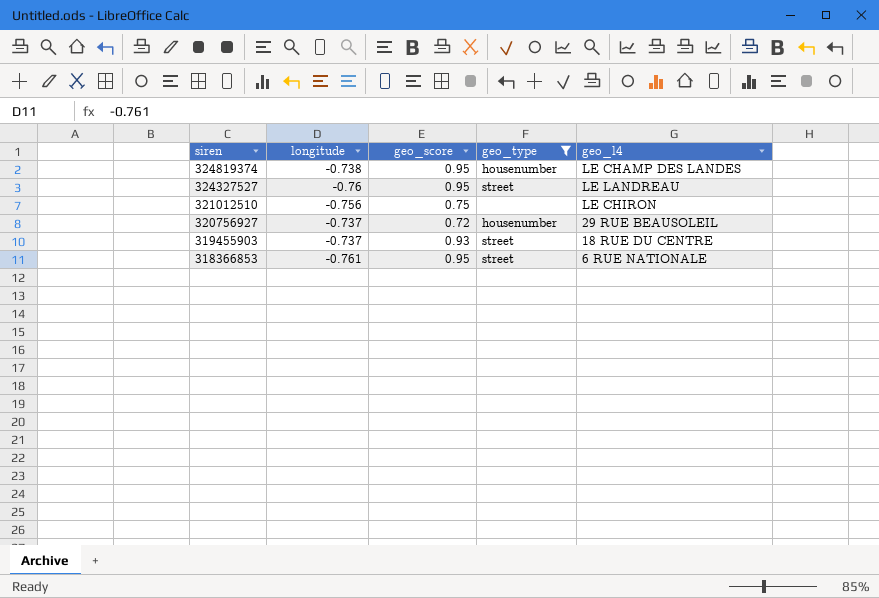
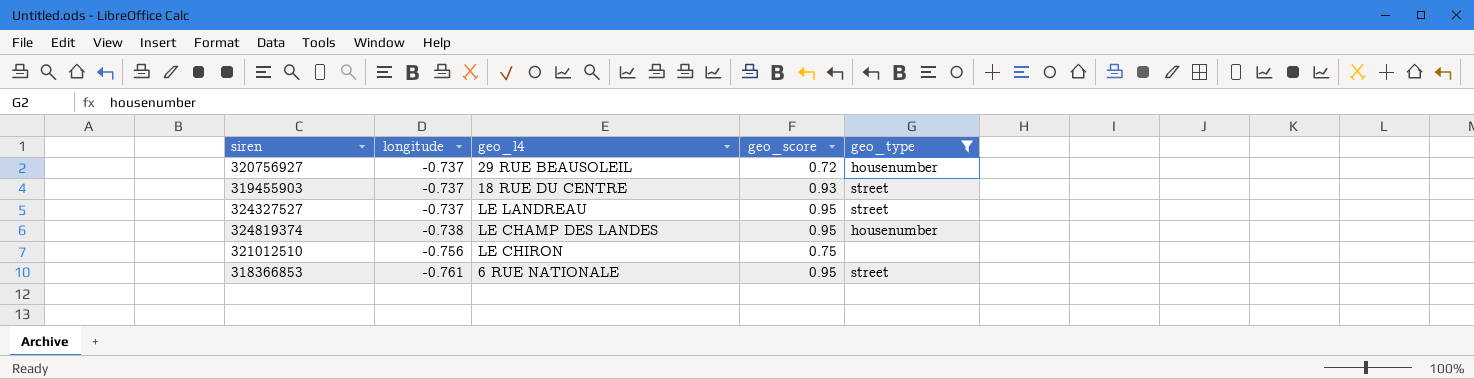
row order: siren descending -> longitude descending
column geo_l4 | position: 5 -> 3
324327527 | longitude: -0.76 -> -0.737

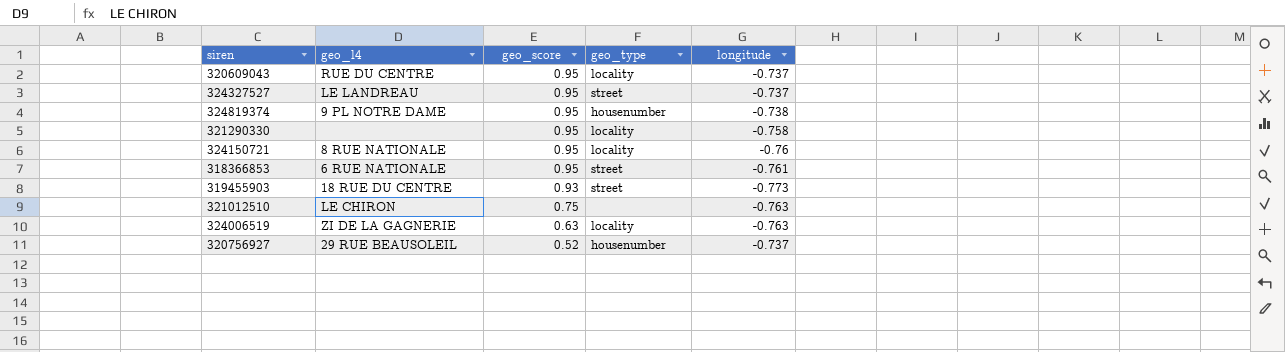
filter: geo_type != locality -> none
row order: longitude descending -> geo_score descending
column longitude | position: 2 -> 5
324819374 | geo_l4: LE CHAMP DES LANDES -> 9 PL NOTRE DAME
319455903 | longitude: -0.737 -> -0.773
321012510 | longitude: -0.756 -> -0.763
320756927 | geo_score: 0.72 -> 0.52

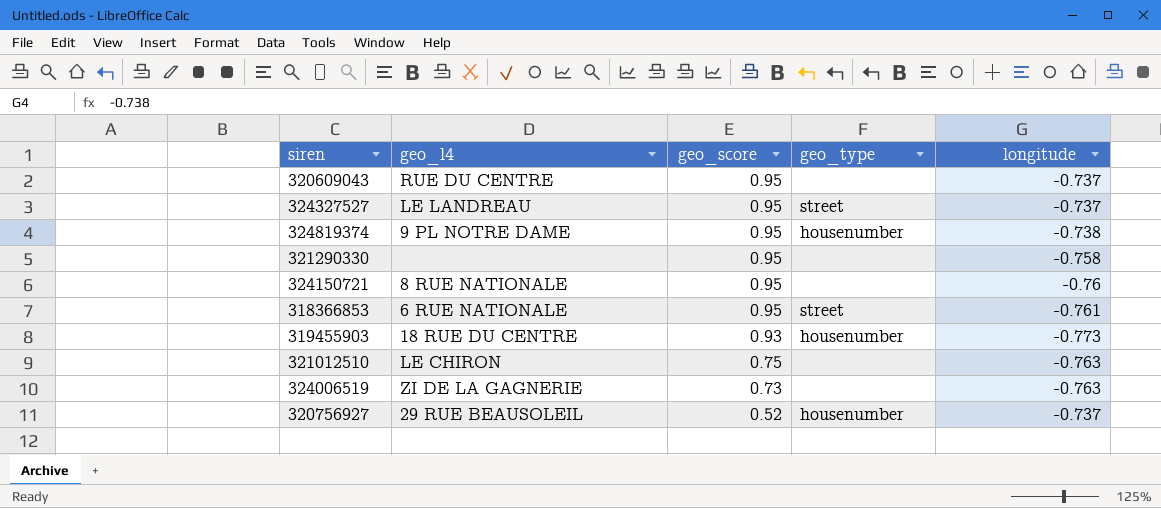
320609043 | geo_type: locality -> none
321290330 | geo_type: locality -> none
324150721 | geo_type: locality -> none
319455903 | geo_type: street -> housenumber
324006519 | geo_score: 0.63 -> 0.73
324006519 | geo_type: locality -> none

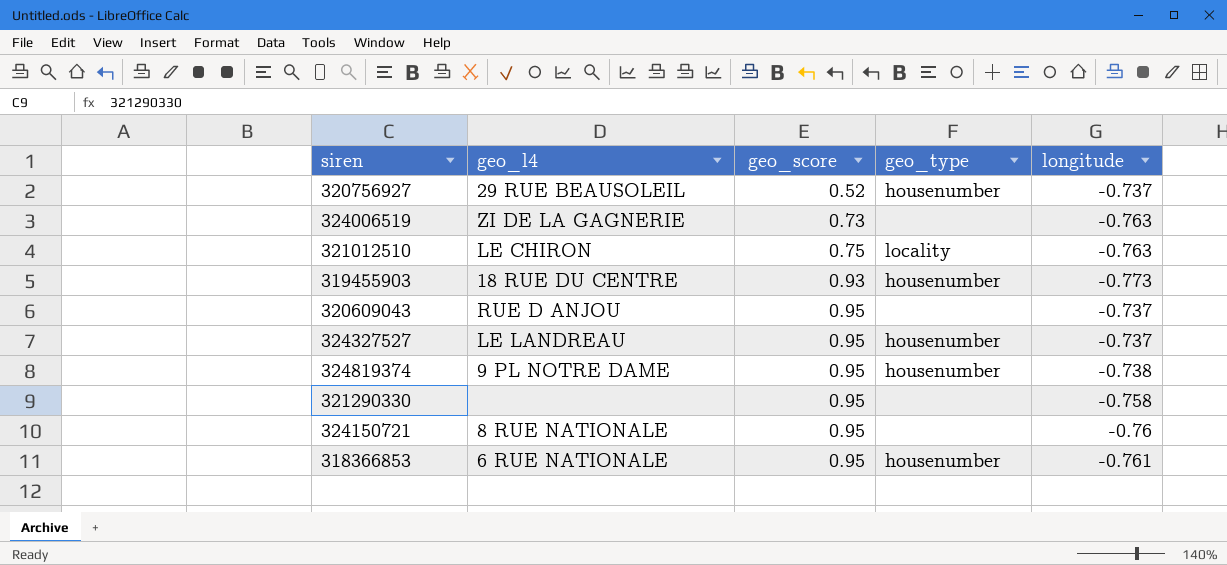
row order: geo_score descending -> geo_score ascending
321012510 | geo_type: none -> locality
320609043 | geo_l4: RUE DU CENTRE -> RUE D ANJOU
324327527 | geo_type: street -> housenumber
318366853 | geo_type: street -> housenumber

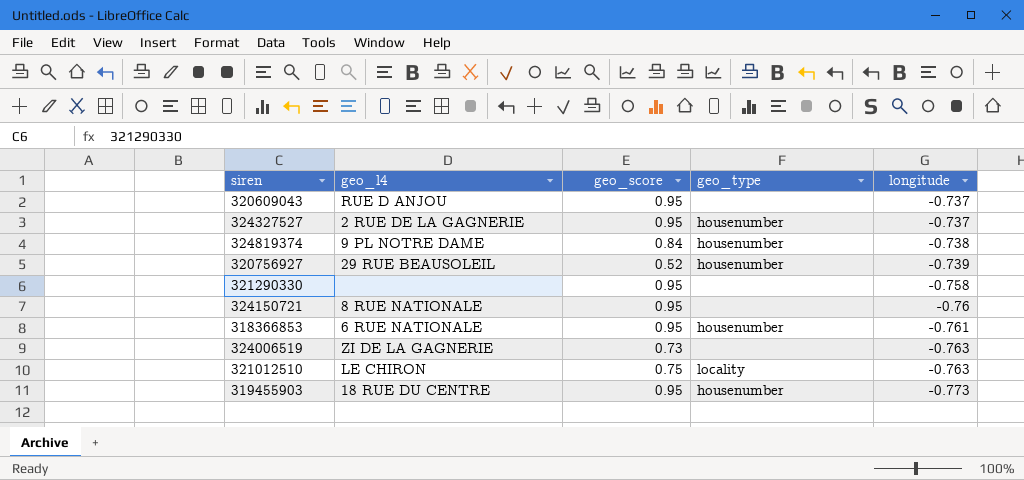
row order: geo_score ascending -> longitude descending
324327527 | geo_l4: LE LANDREAU -> 2 RUE DE LA GAGNERIE
324819374 | geo_score: 0.95 -> 0.84
320756927 | longitude: -0.737 -> -0.739
319455903 | geo_score: 0.93 -> 0.95

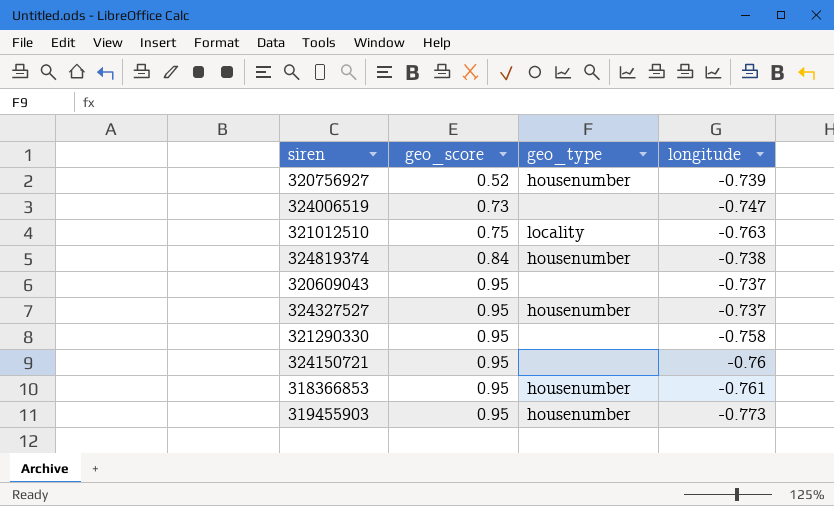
row order: longitude descending -> geo_score ascending
column geo_l4 | position: 2 -> none
324006519 | longitude: -0.763 -> -0.747

